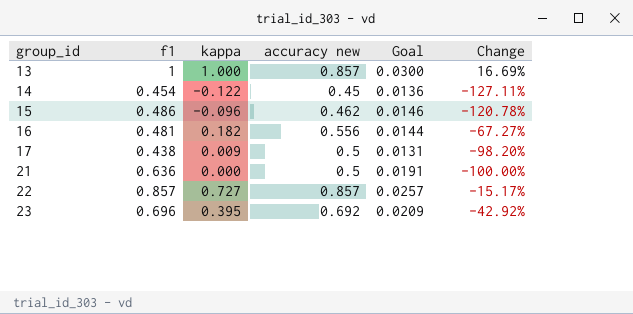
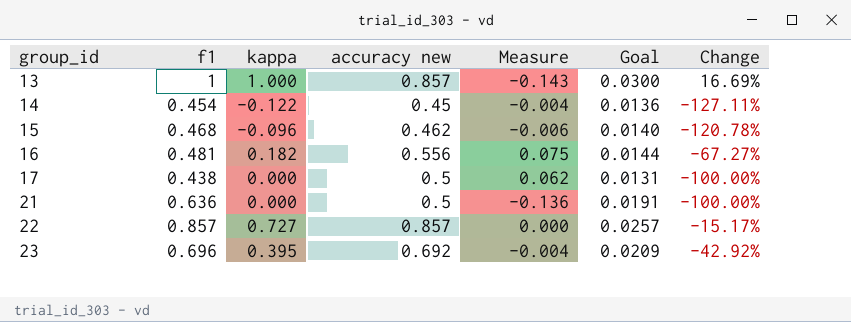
column Measure | formula: none -> [accuracy new] - [f1]
15 | f1: 0.486 -> 0.468
15 | Goal: 0.0146 -> 0.0140
17 | kappa: 0.009 -> 0.000
17 | Change: -98.20% -> -100.00%

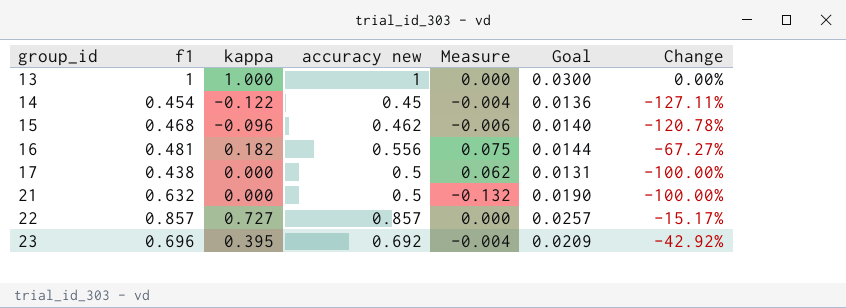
13 | accuracy new: 0.857 -> 1
13 | Measure: -0.143 -> 0.000
13 | Change: 16.69% -> 0.00%
21 | f1: 0.636 -> 0.632
21 | Measure: -0.136 -> -0.132
21 | Goal: 0.0191 -> 0.0190

